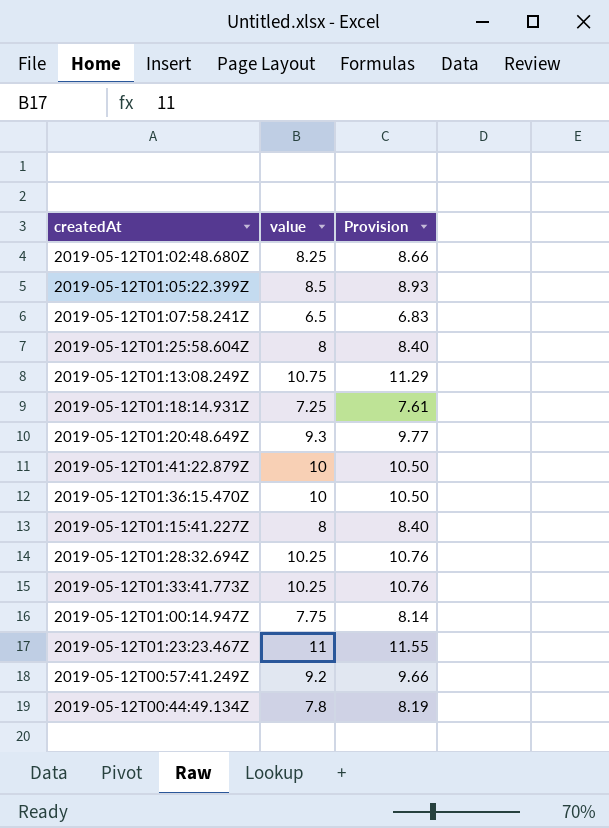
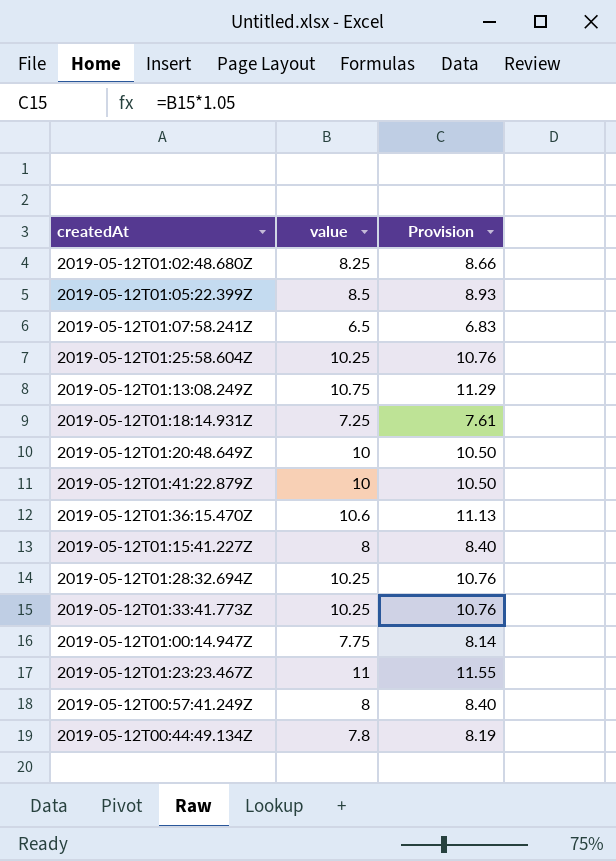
2019-05-12T01:25:58.604Z | value: 8 -> 10.25
2019-05-12T01:25:58.604Z | Provision: 8.40 -> 10.76
2019-05-12T01:20:48.649Z | value: 9.3 -> 10
2019-05-12T01:20:48.649Z | Provision: 9.77 -> 10.50
2019-05-12T01:36:15.470Z | value: 10 -> 10.6
2019-05-12T01:36:15.470Z | Provision: 10.50 -> 11.13
2019-05-12T00:57:41.249Z | value: 9.2 -> 8
2019-05-12T00:57:41.249Z | Provision: 9.66 -> 8.40

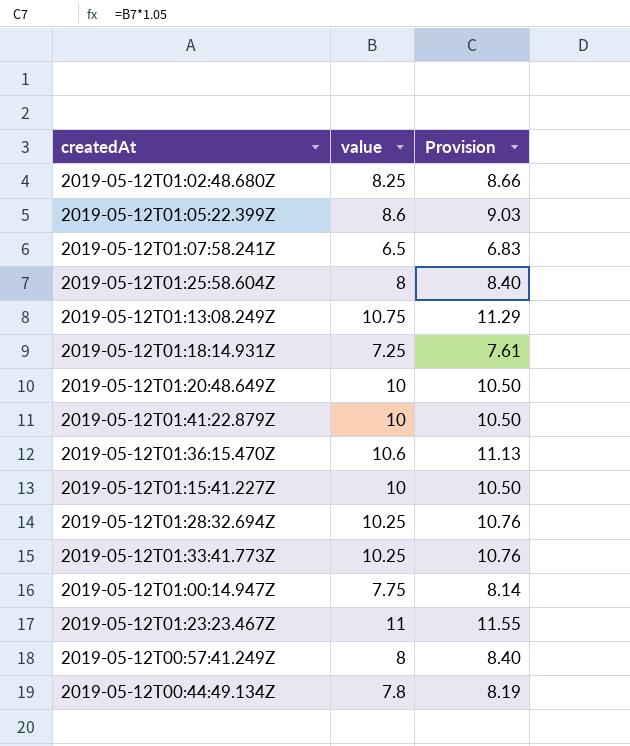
2019-05-12T01:05:22.399Z | value: 8.5 -> 8.6
2019-05-12T01:05:22.399Z | Provision: 8.93 -> 9.03
2019-05-12T01:25:58.604Z | value: 10.25 -> 8
2019-05-12T01:25:58.604Z | Provision: 10.76 -> 8.40
2019-05-12T01:15:41.227Z | value: 8 -> 10
2019-05-12T01:15:41.227Z | Provision: 8.40 -> 10.50

